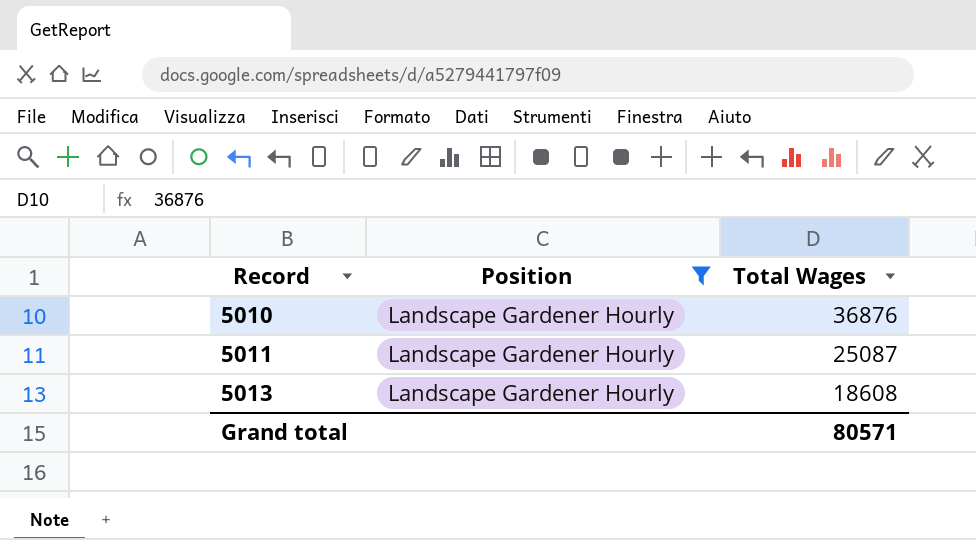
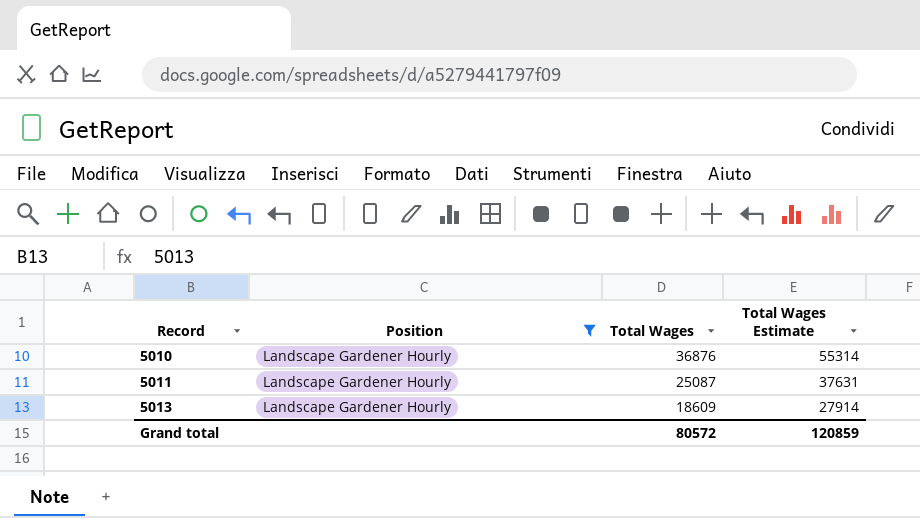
column Total Wages Estimate | formula: none -> [Total Wages] * 1.5
5013 | Total Wages: 18608 -> 18609
Grand total | Total Wages: 80571 -> 80572

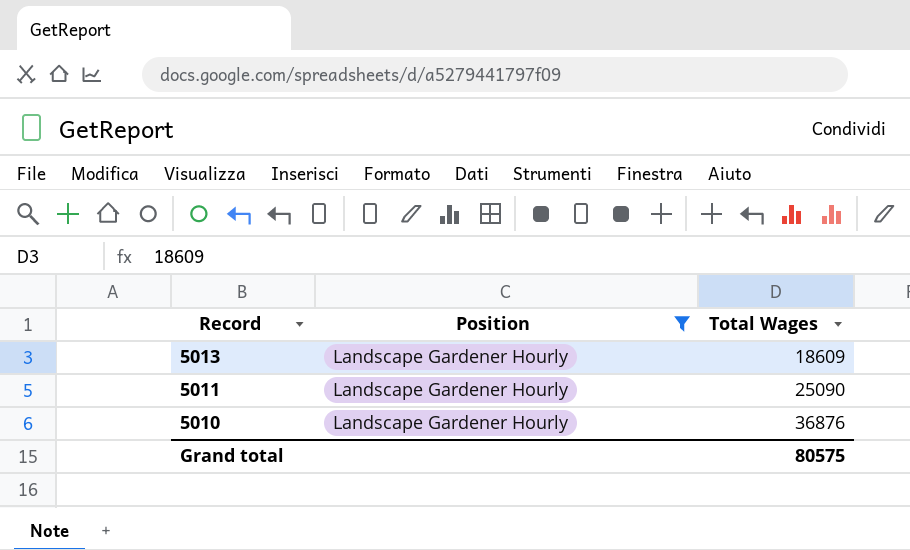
row order: Record ascending -> Record descending
column Total Wages Estimate | formula: [Total Wages] * 1.5 -> none
5011 | Total Wages: 25087 -> 25090
Grand total | Total Wages: 80572 -> 80575

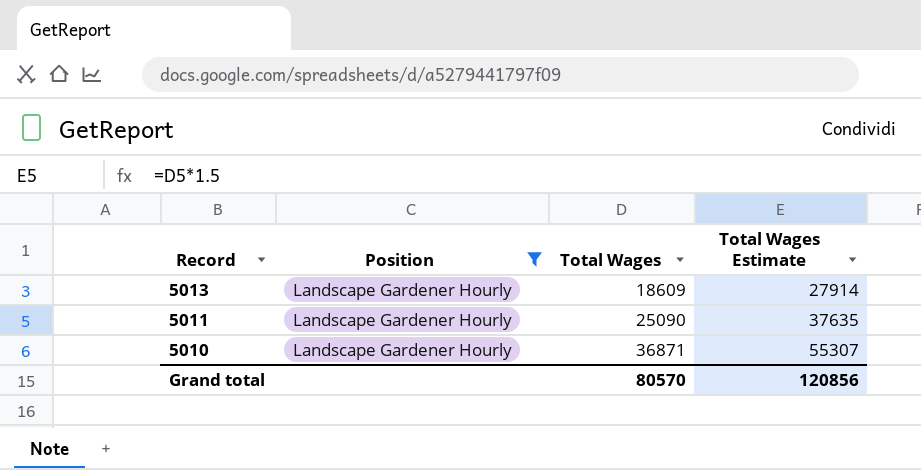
column Total Wages Estimate | formula: none -> [Total Wages] * 1.5
5010 | Total Wages: 36876 -> 36871
Grand total | Total Wages: 80575 -> 80570

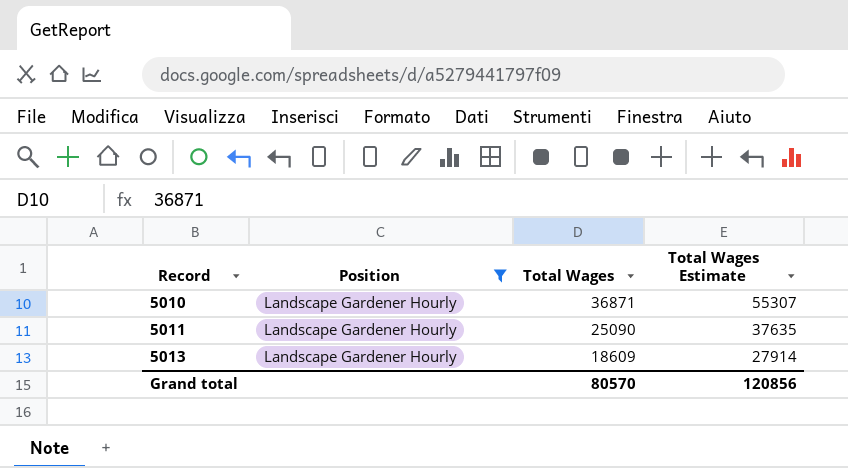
row order: Record descending -> Record ascending

